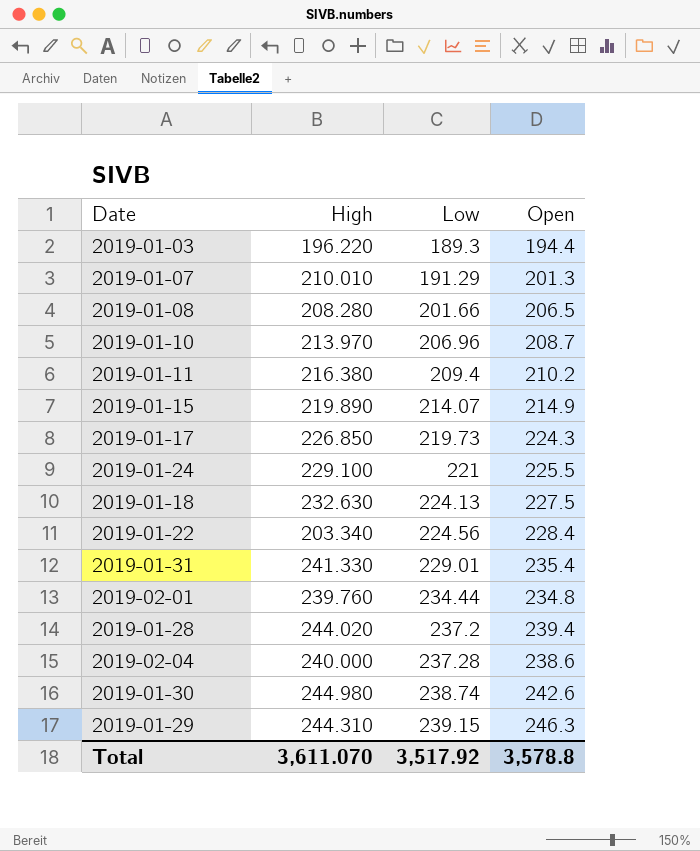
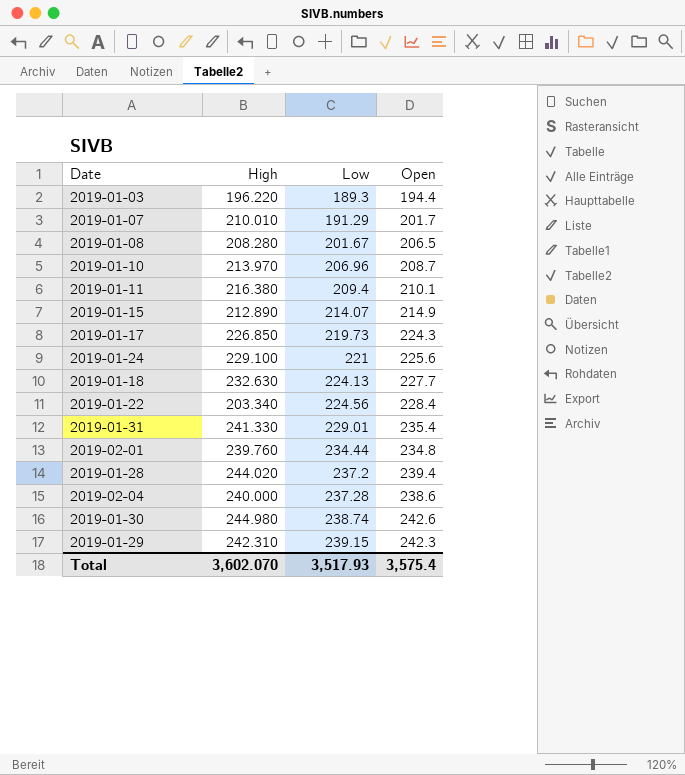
2019-01-07 | Open: 201.3 -> 201.7
2019-01-08 | Low: 201.66 -> 201.67
2019-01-11 | Open: 210.2 -> 210.1
2019-01-15 | High: 219.890 -> 212.890
2019-01-24 | Open: 225.5 -> 225.6
2019-01-18 | Open: 227.5 -> 227.7
2019-01-29 | High: 244.310 -> 242.310
2019-01-29 | Open: 246.3 -> 242.3
Total | High: 3,611.070 -> 3,602.070
Total | Low: 3,517.92 -> 3,517.93
Total | Open: 3,578.8 -> 3,575.4

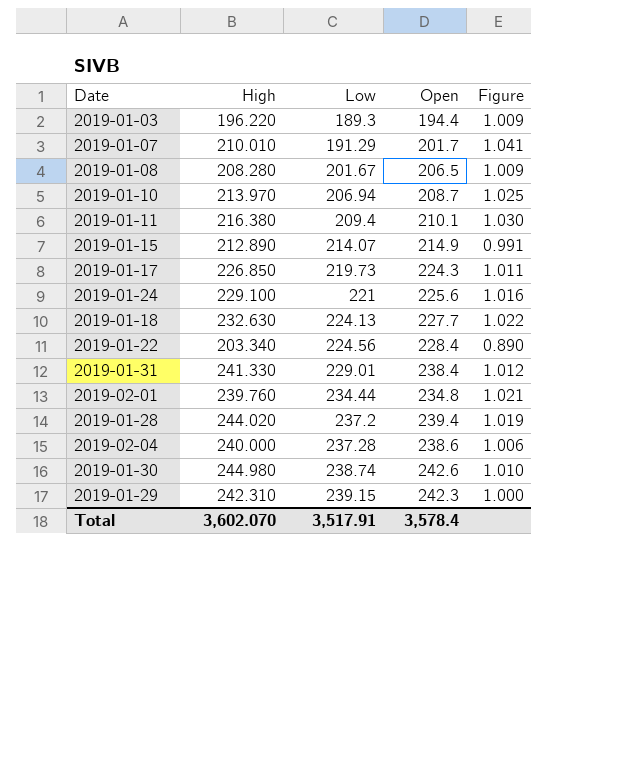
column Figure | formula: none -> [High] / [Open]
2019-01-10 | Low: 206.96 -> 206.94
2019-01-31 | Open: 235.4 -> 238.4
Total | Low: 3,517.93 -> 3,517.91
Total | Open: 3,575.4 -> 3,578.4

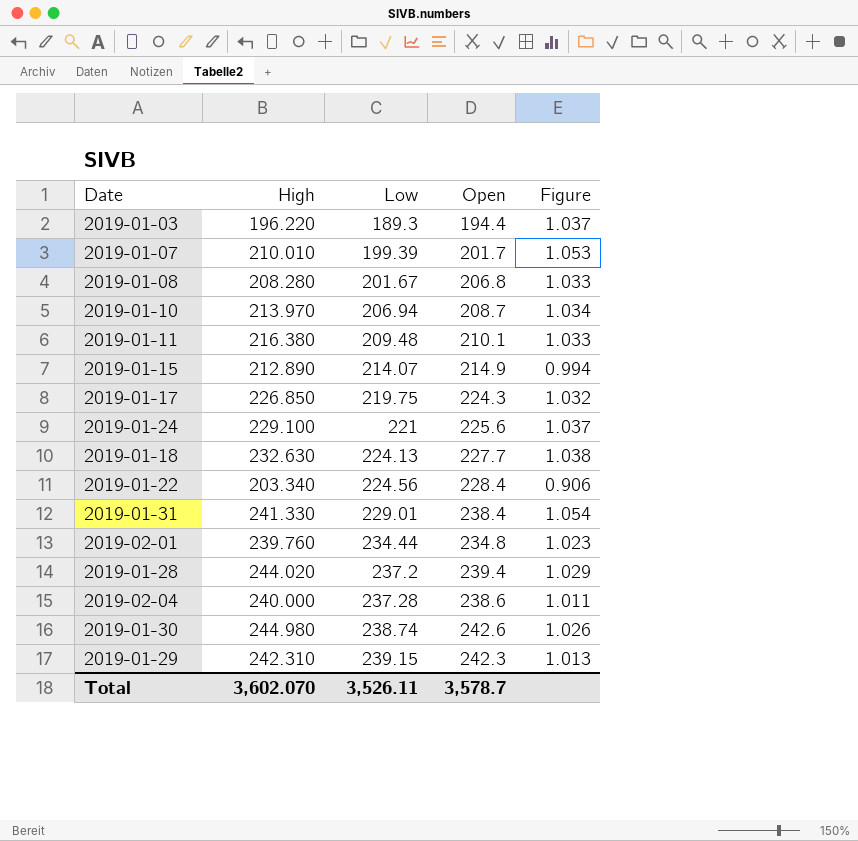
column Figure | formula: [High] / [Open] -> [High] / [Low]
2019-01-07 | Low: 191.29 -> 199.39
2019-01-08 | Open: 206.5 -> 206.8
2019-01-11 | Low: 209.4 -> 209.48
2019-01-17 | Low: 219.73 -> 219.75
Total | Low: 3,517.91 -> 3,526.11
Total | Open: 3,578.4 -> 3,578.7

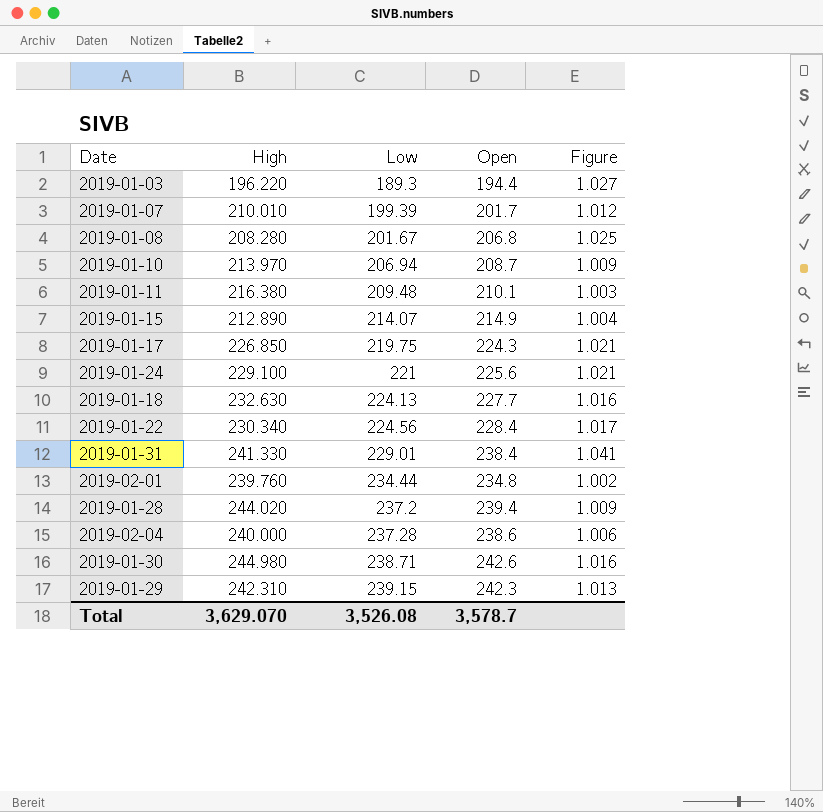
column Figure | formula: [High] / [Low] -> [Open] / [Low]
2019-01-22 | High: 203.340 -> 230.340
2019-01-30 | Low: 238.74 -> 238.71
Total | High: 3,602.070 -> 3,629.070
Total | Low: 3,526.11 -> 3,526.08

